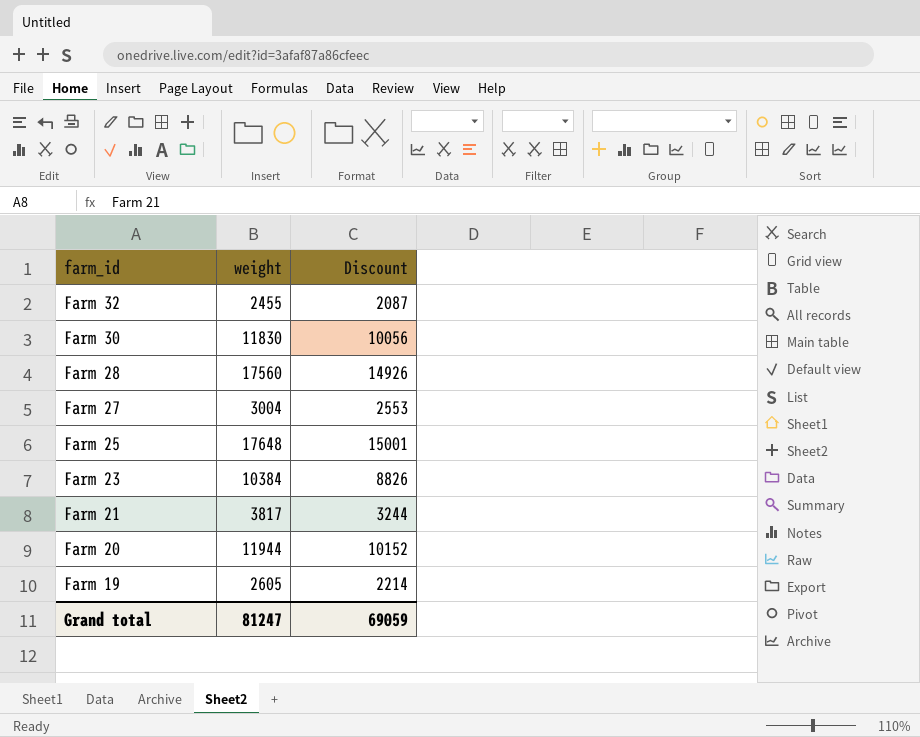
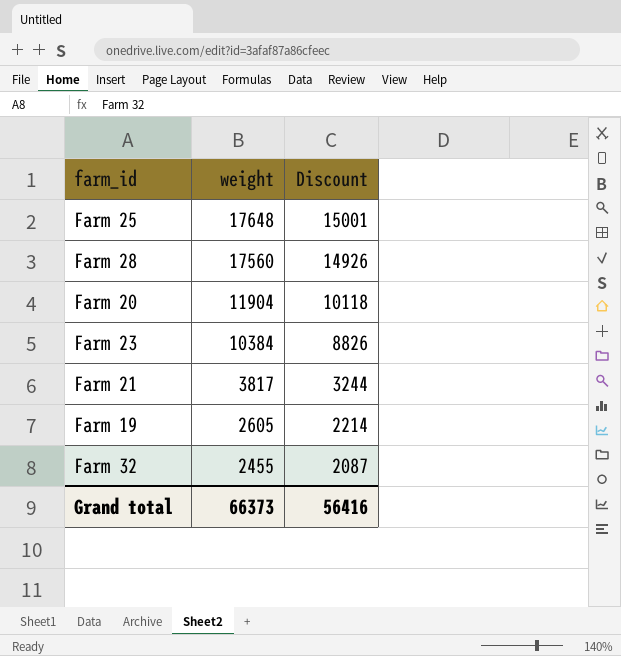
row order: farm_id descending -> weight descending
row Farm 30: 11830 | 10056 -> none
row Farm 27: 3004 | 2553 -> none
Farm 20 | weight: 11944 -> 11904
Farm 20 | Discount: 10152 -> 10118
Grand total | weight: 81247 -> 66373
Grand total | Discount: 69059 -> 56416

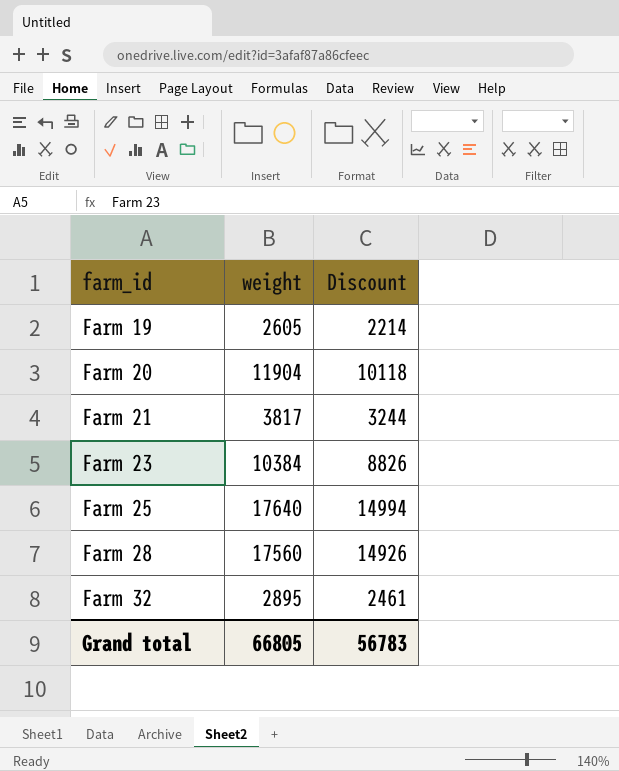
row order: weight descending -> farm_id ascending
Farm 25 | weight: 17648 -> 17640
Farm 25 | Discount: 15001 -> 14994
Farm 32 | weight: 2455 -> 2895
Farm 32 | Discount: 2087 -> 2461
Grand total | weight: 66373 -> 66805
Grand total | Discount: 56416 -> 56783

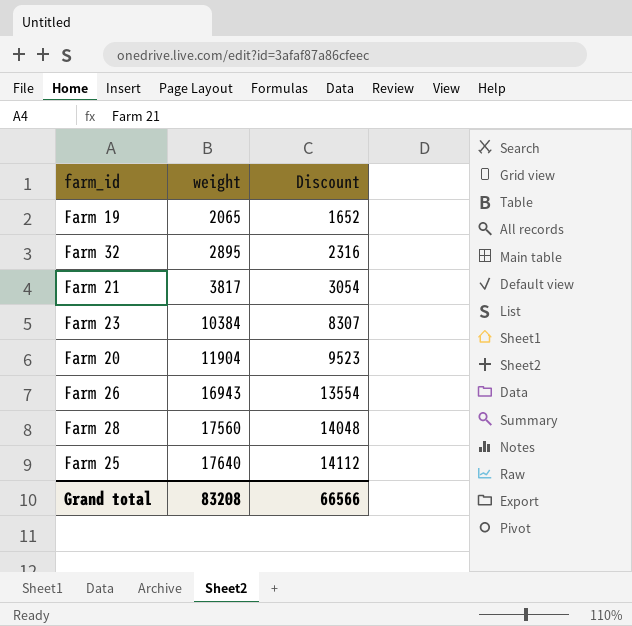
row order: farm_id ascending -> weight ascending
column Discount | formula: [weight] * 0.85 -> [weight] * 0.8
Farm 19 | weight: 2605 -> 2065
row Farm 26: none -> 16943 | 13554
Grand total | weight: 66805 -> 83208
Grand total | Discount: 56783 -> 66566

